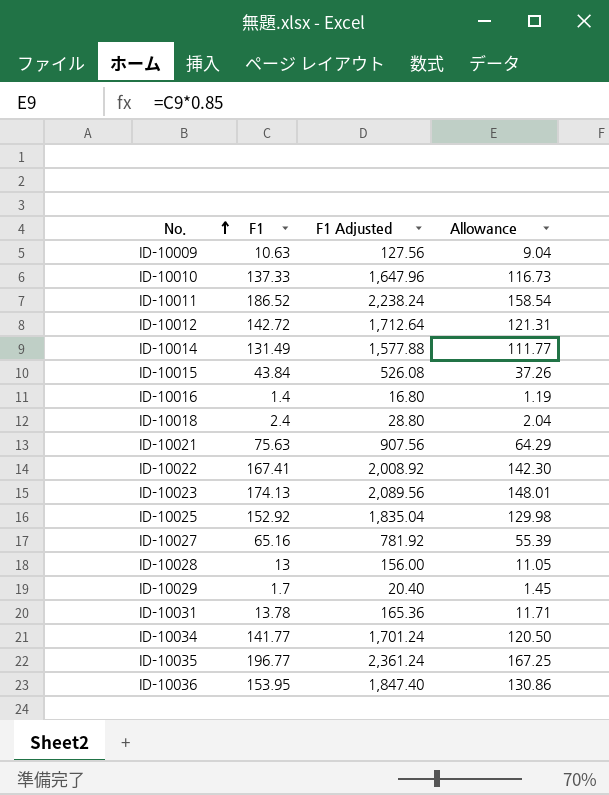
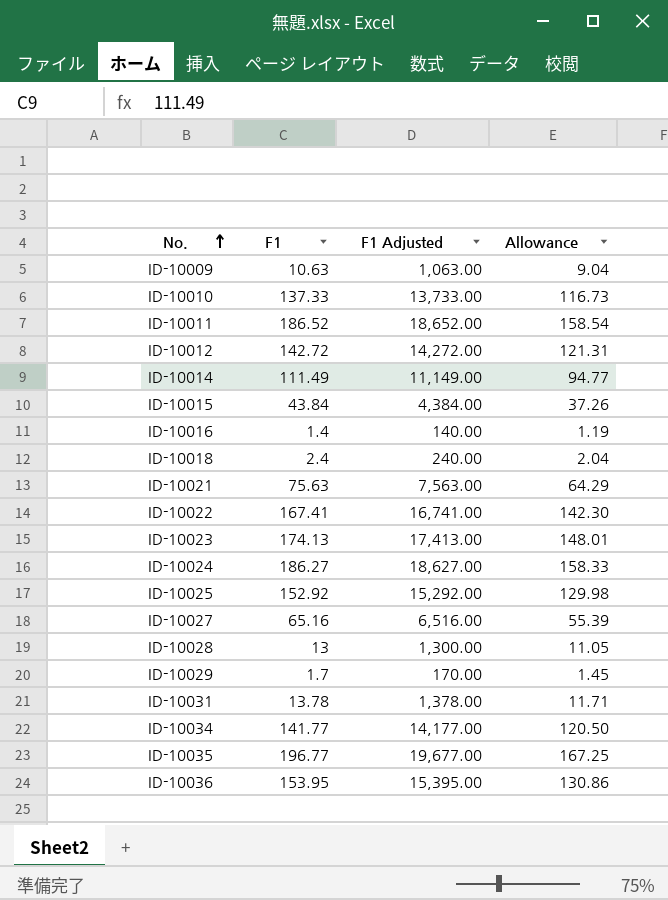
column F1 Adjusted | formula: [F1] * 12 -> [F1] * 100
ID-10014 | F1: 131.49 -> 111.49
ID-10014 | Allowance: 111.77 -> 94.77
row ID-10024: none -> 186.27 | 18,627.00 | 158.33

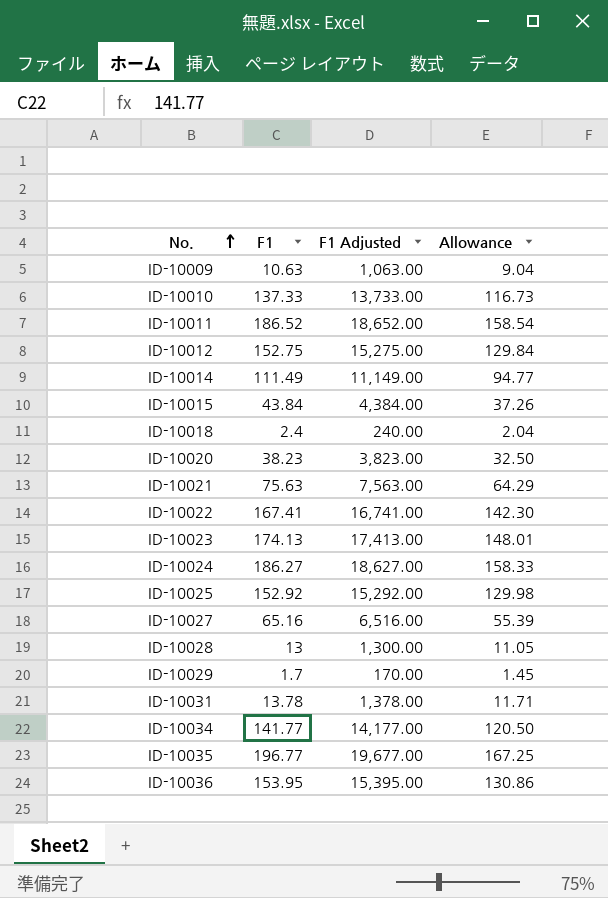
row ID-10016: 1.4 | 140.00 | 1.19 -> none
ID-10012 | F1: 142.72 -> 152.75
ID-10012 | F1 Adjusted: 14,272.00 -> 15,275.00
ID-10012 | Allowance: 121.31 -> 129.84
row ID-10020: none -> 38.23 | 3,823.00 | 32.50

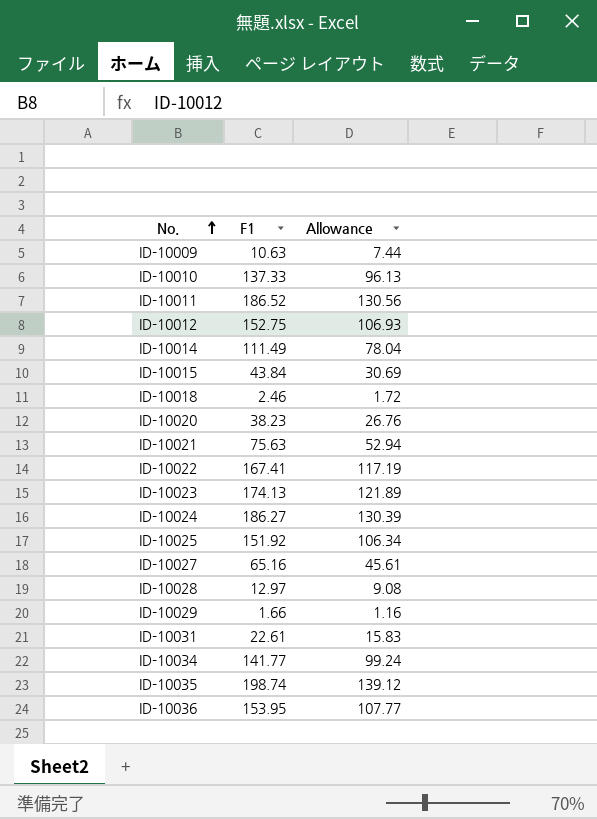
column F1 Adjusted | formula: [F1] * 100 -> none
column Allowance | formula: [F1] * 0.85 -> [F1] * 0.7
ID-10018 | F1: 2.4 -> 2.46
ID-10025 | F1: 152.92 -> 151.92
ID-10028 | F1: 13 -> 12.97
ID-10029 | F1: 1.7 -> 1.66
ID-10031 | F1: 13.78 -> 22.61
ID-10035 | F1: 196.77 -> 198.74

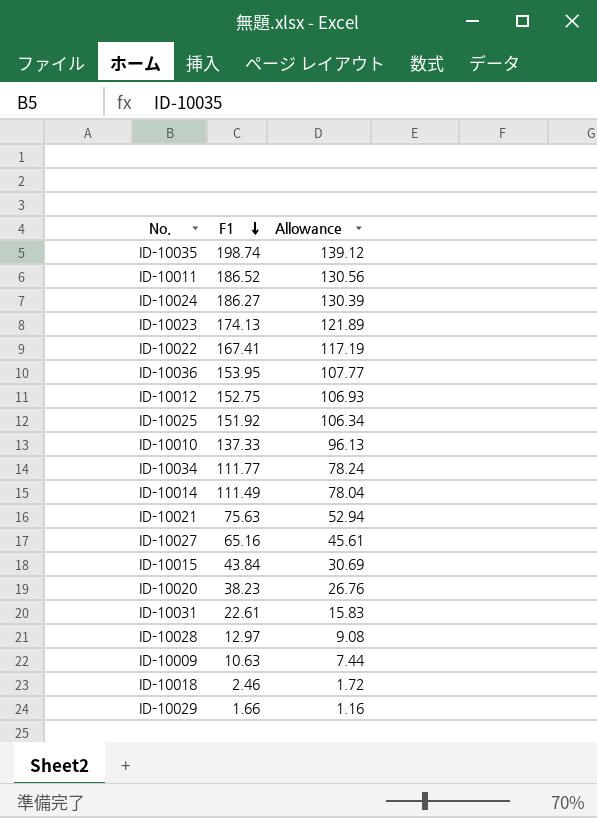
row order: No. ascending -> F1 descending
ID-10034 | F1: 141.77 -> 111.77
ID-10034 | Allowance: 99.24 -> 78.24

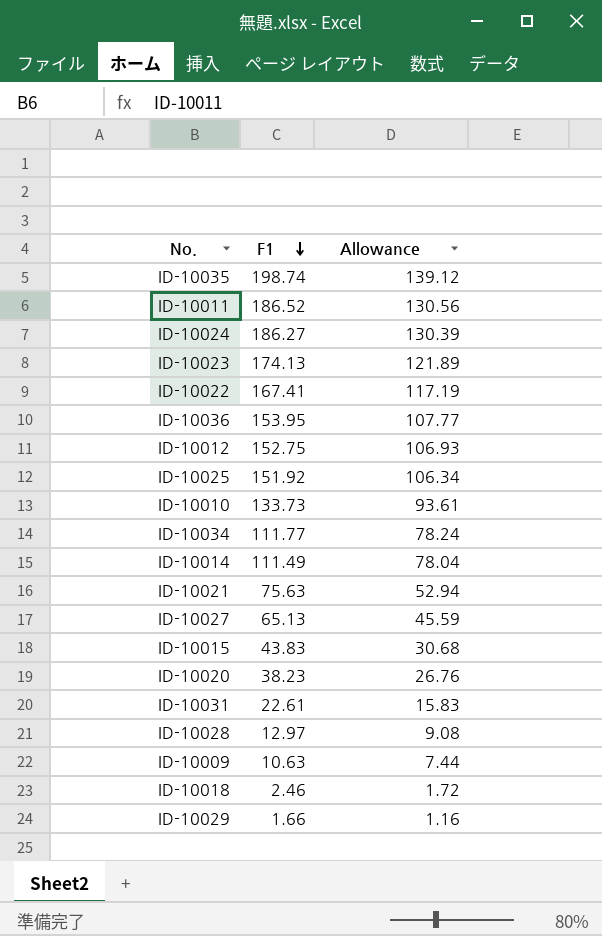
ID-10010 | F1: 137.33 -> 133.73
ID-10010 | Allowance: 96.13 -> 93.61
ID-10027 | F1: 65.16 -> 65.13
ID-10027 | Allowance: 45.61 -> 45.59
ID-10015 | F1: 43.84 -> 43.83
ID-10015 | Allowance: 30.69 -> 30.68

